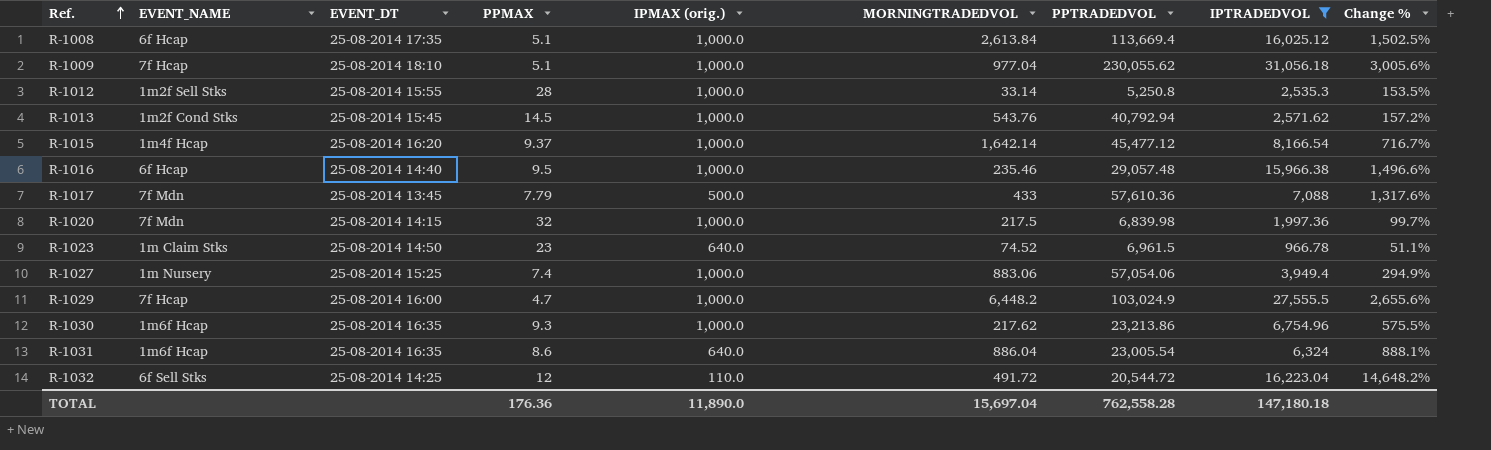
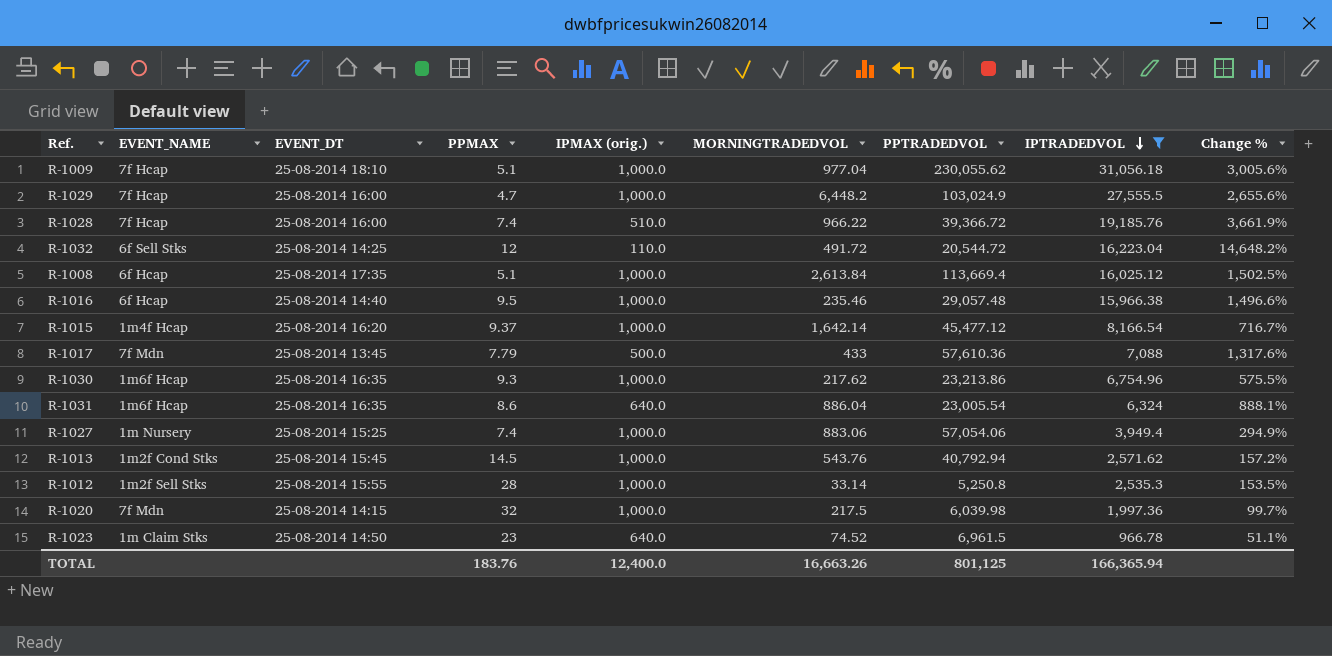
row order: Ref. ascending -> IPTRADEDVOL descending
row R-1028: none -> 7f Hcap | 25-08-2014 16:00 | 7.4 | 510.0 | 966.22 | 39,366.72 | 19,185.76 | 3,661.9%
R-1020 | PPTRADEDVOL: 6,839.98 -> 6,039.98
TOTAL | PPMAX: 176.36 -> 183.76
TOTAL | IPMAX (orig.): 11,890.0 -> 12,400.0
TOTAL | MORNINGTRADEDVOL: 15,697.04 -> 16,663.26
TOTAL | PPTRADEDVOL: 762,558.28 -> 801,125
TOTAL | IPTRADEDVOL: 147,180.18 -> 166,365.94

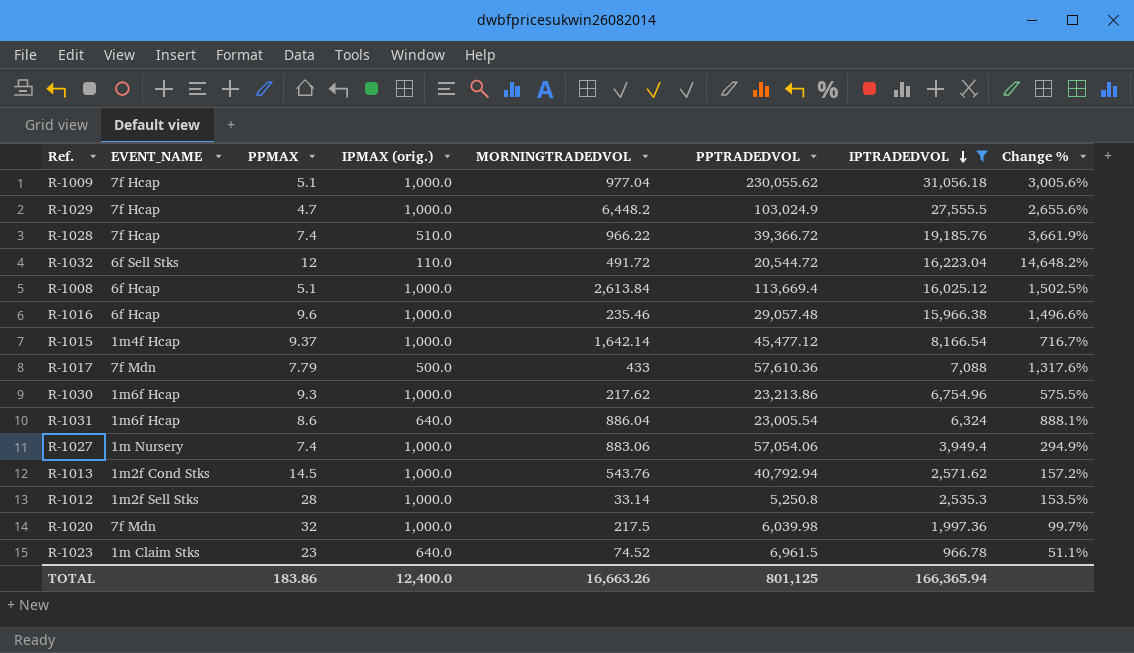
column EVENT_DT | position: 3 -> none
R-1016 | PPMAX: 9.5 -> 9.6
TOTAL | PPMAX: 183.76 -> 183.86

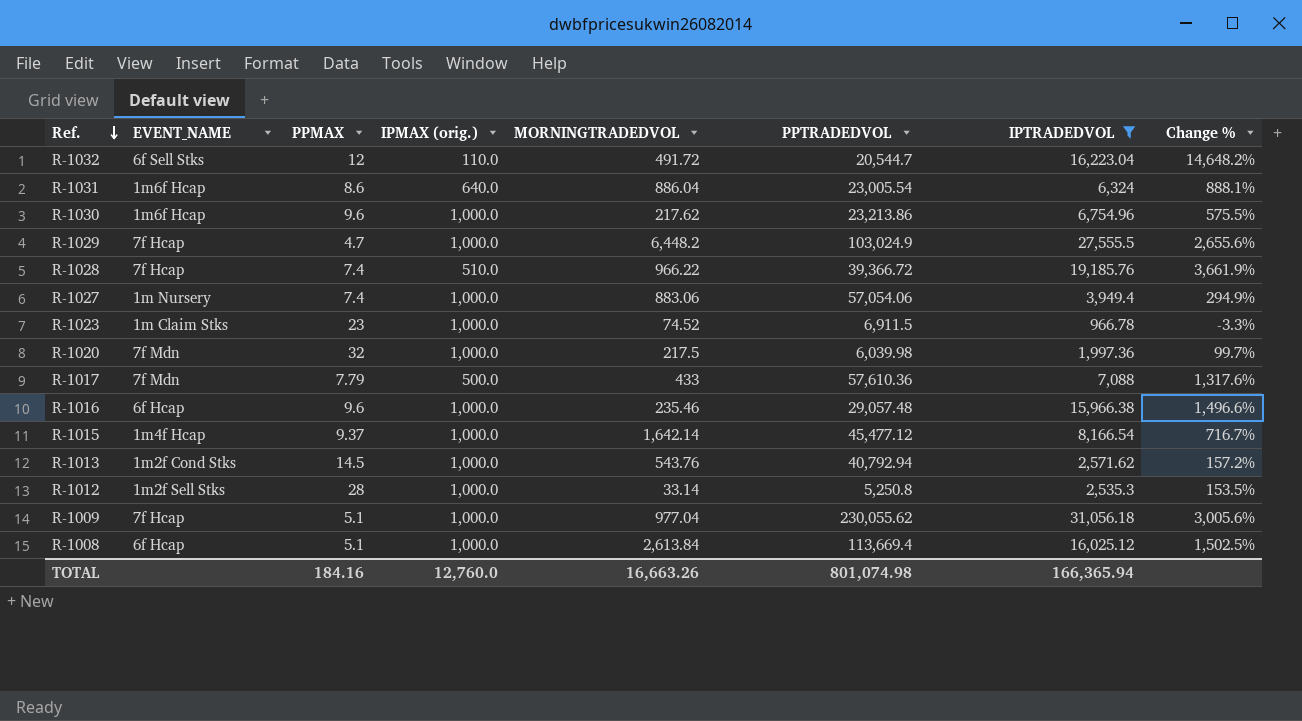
row order: IPTRADEDVOL descending -> Ref. descending
R-1032 | PPTRADEDVOL: 20,544.72 -> 20,544.7
R-1030 | PPMAX: 9.3 -> 9.6
R-1023 | IPMAX (orig.): 640.0 -> 1,000.0
R-1023 | PPTRADEDVOL: 6,961.5 -> 6,911.5
R-1023 | Change %: 51.1% -> -3.3%
TOTAL | PPMAX: 183.86 -> 184.16
TOTAL | IPMAX (orig.): 12,400.0 -> 12,760.0
TOTAL | PPTRADEDVOL: 801,125 -> 801,074.98

